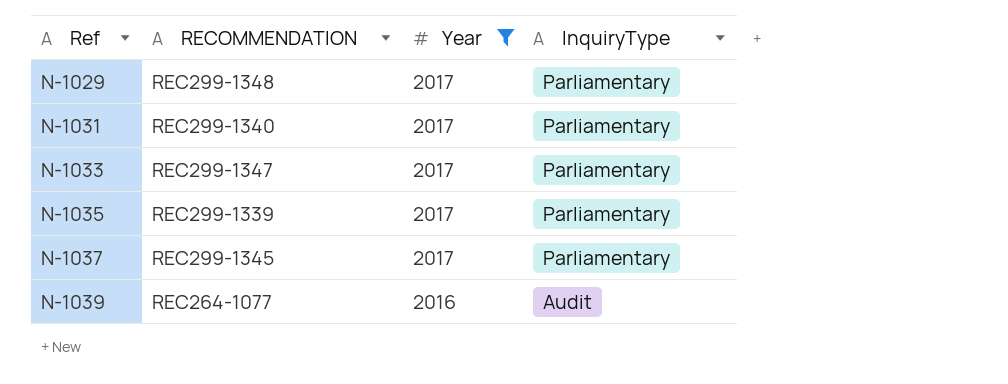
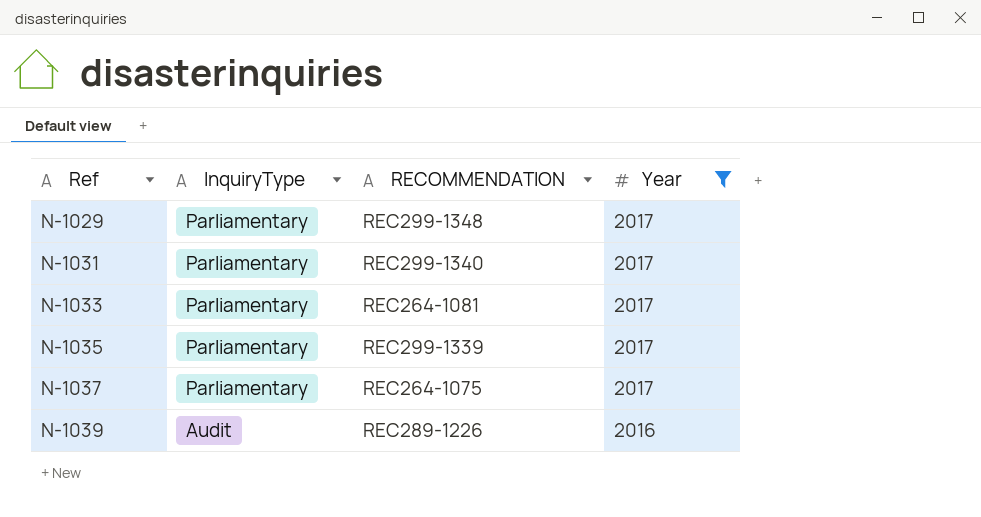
column InquiryType | position: 4 -> 2
N-1033 | RECOMMENDATION: REC299-1347 -> REC264-1081
N-1037 | RECOMMENDATION: REC299-1345 -> REC264-1075
N-1039 | RECOMMENDATION: REC264-1077 -> REC289-1226

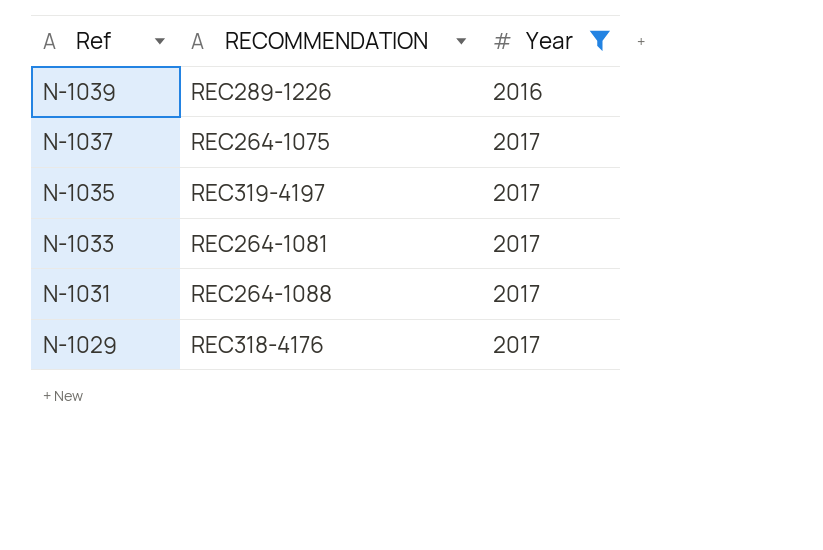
row order: Ref ascending -> Ref descending
column InquiryType | position: 2 -> none
N-1035 | RECOMMENDATION: REC299-1339 -> REC319-4197
N-1031 | RECOMMENDATION: REC299-1340 -> REC264-1088
N-1029 | RECOMMENDATION: REC299-1348 -> REC318-4176

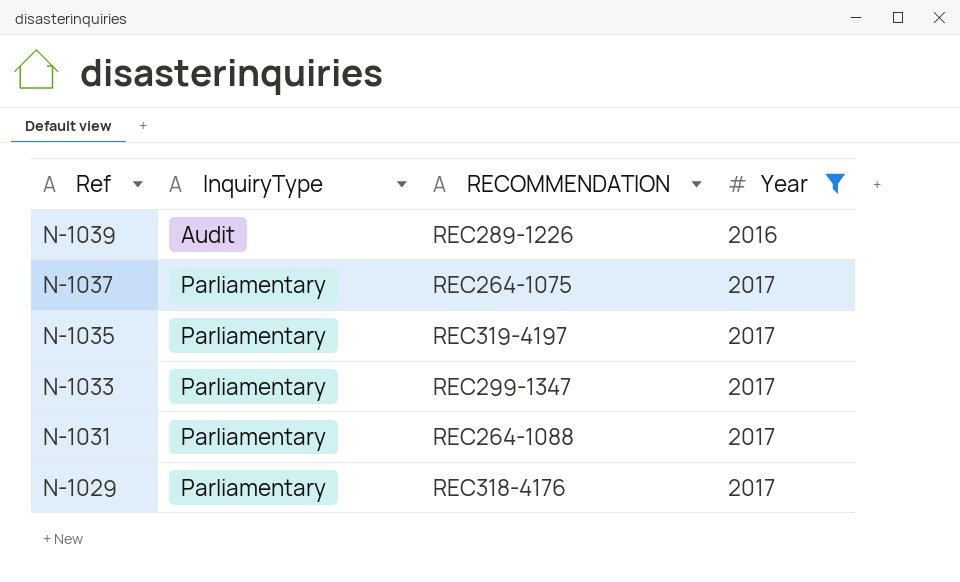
column InquiryType | position: none -> 2
N-1033 | RECOMMENDATION: REC264-1081 -> REC299-1347

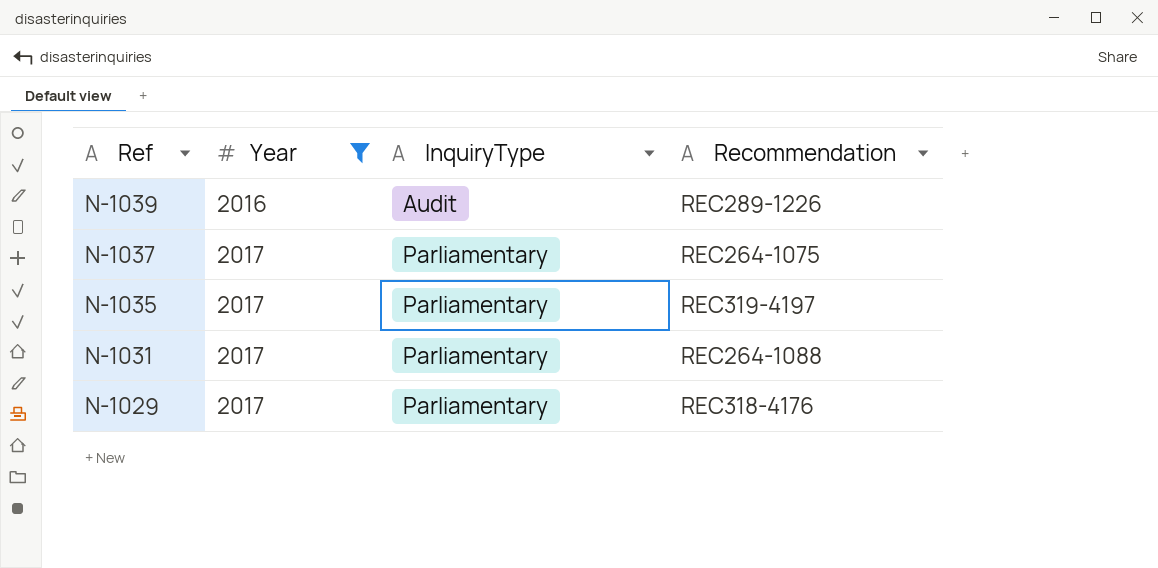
column Year | position: 4 -> 2
column name: RECOMMENDATION -> Recommendation
row N-1033: Parliamentary | REC299-1347 | 2017 -> none

